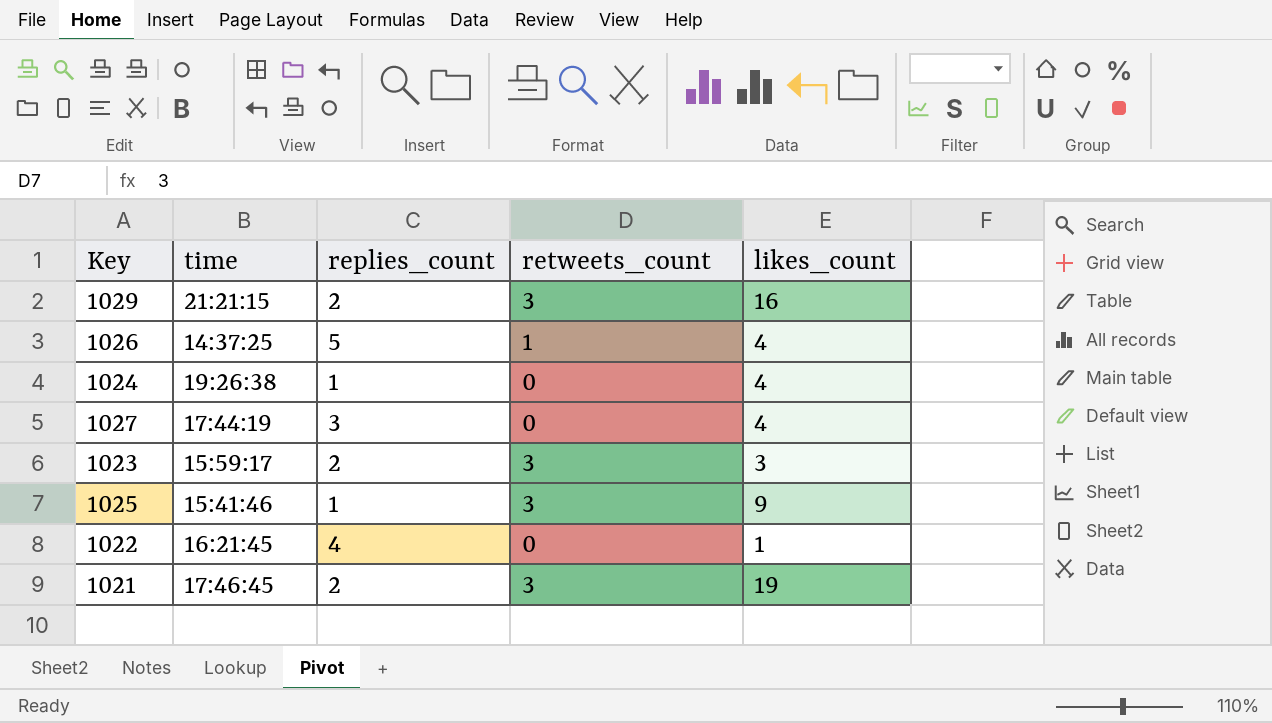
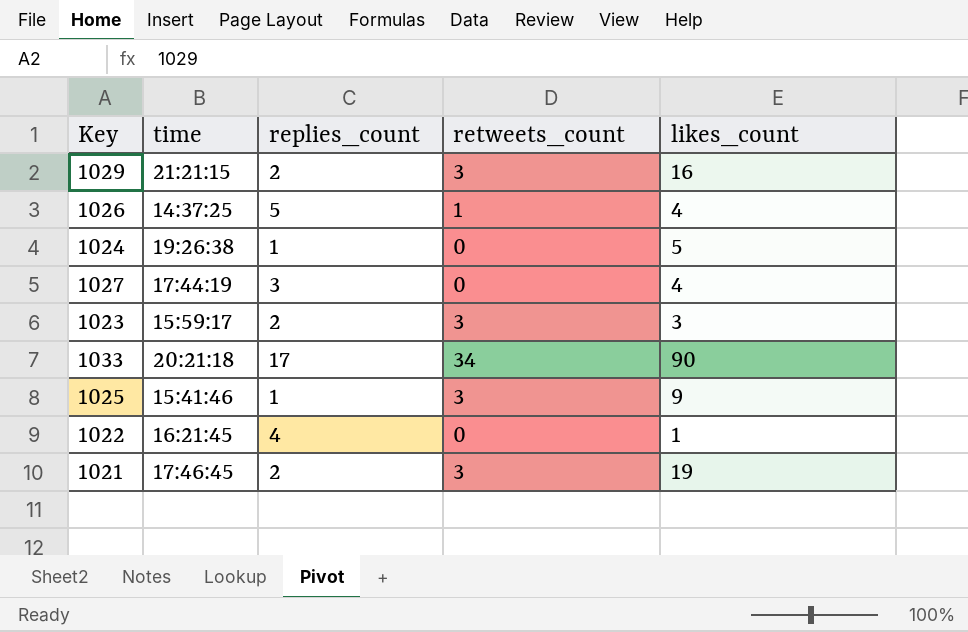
1024 | likes_count: 4 -> 5
row 1033: none -> 20:21:18 | 17 | 34 | 90

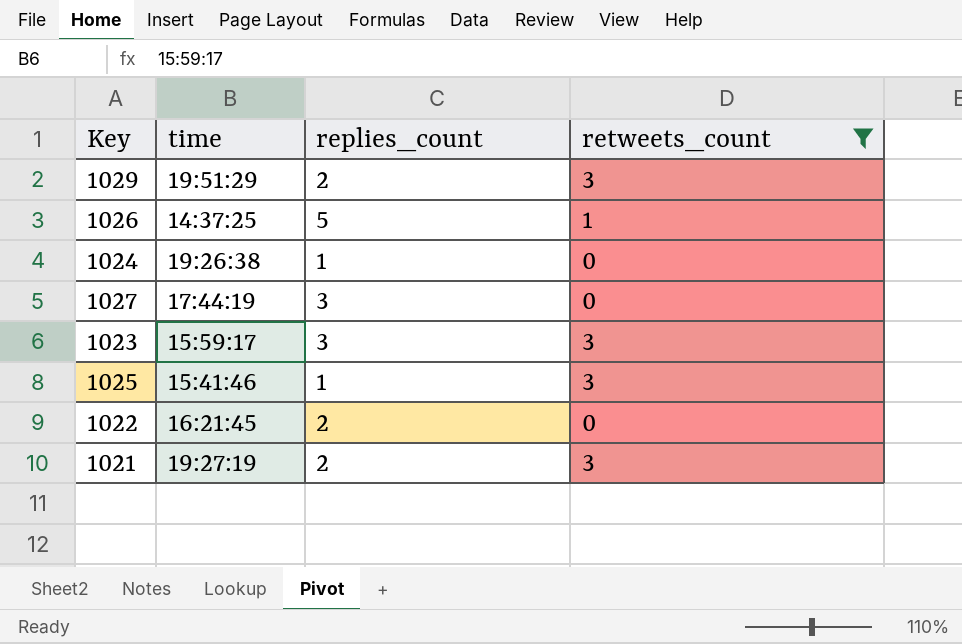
filter: none -> retweets_count != 34
column likes_count | position: 5 -> none
1029 | time: 21:21:15 -> 19:51:29
1023 | replies_count: 2 -> 3
1022 | replies_count: 4 -> 2
1021 | time: 17:46:45 -> 19:27:19

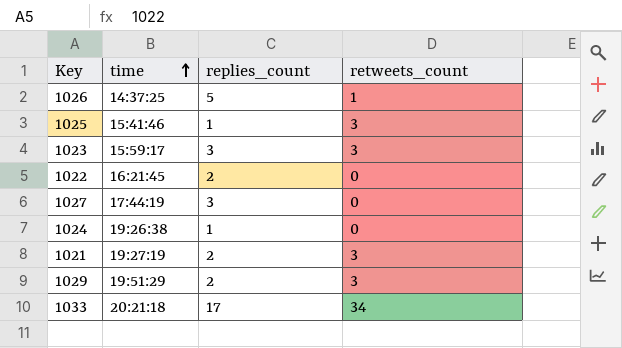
filter: retweets_count != 34 -> none
row order: none -> time ascending

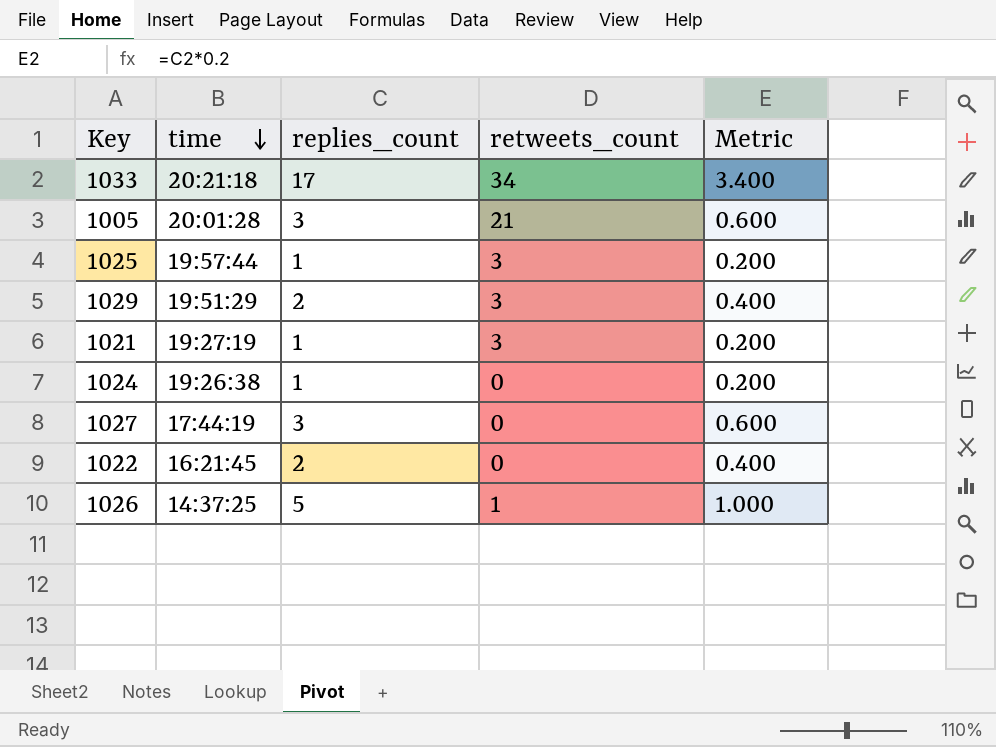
row order: time ascending -> time descending
column Metric | formula: none -> [replies_count] * 0.2
row 1023: 15:59:17 | 3 | 3 -> none
row 1005: none -> 20:01:28 | 3 | 21 | 0.600
1025 | time: 15:41:46 -> 19:57:44
1021 | replies_count: 2 -> 1

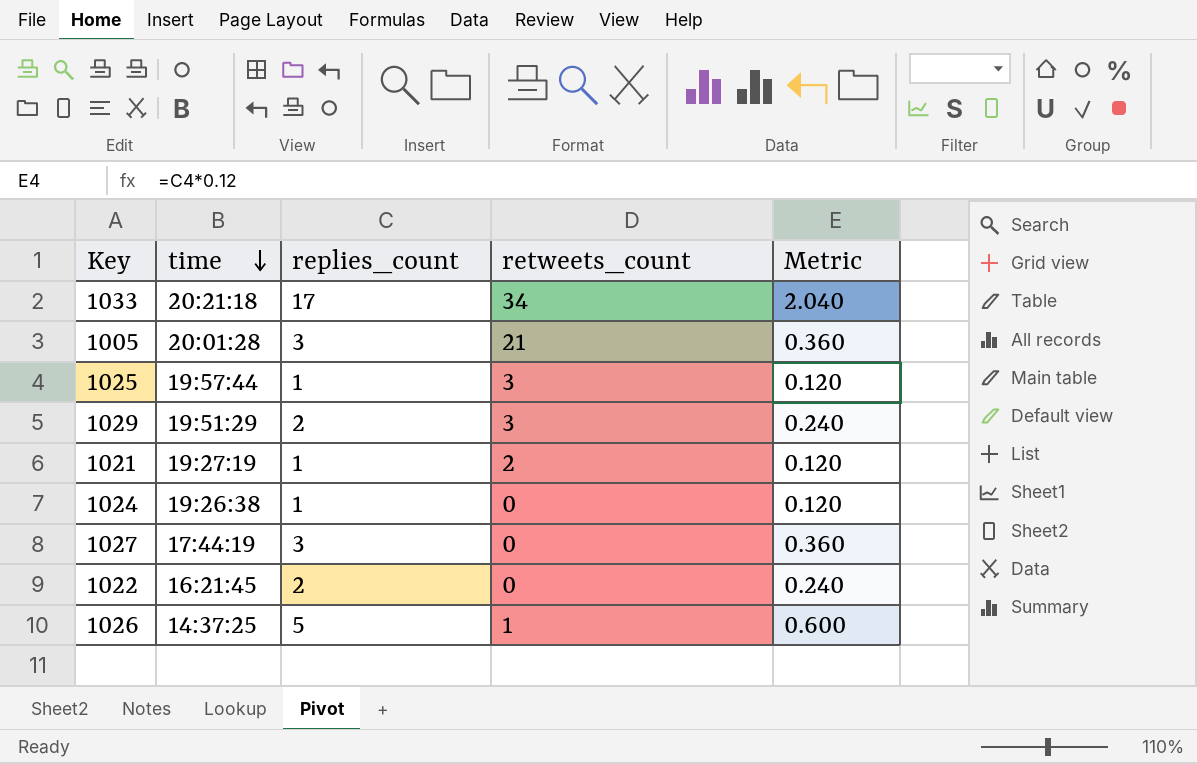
column Metric | formula: [replies_count] * 0.2 -> [replies_count] * 0.12
1021 | retweets_count: 3 -> 2

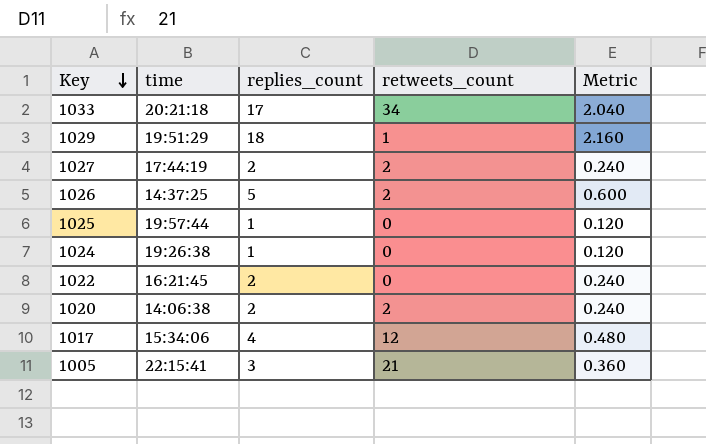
row order: time descending -> Key descending
row 1021: 19:27:19 | 1 | 2 | 0.120 -> none
1029 | replies_count: 2 -> 18
1029 | retweets_count: 3 -> 1
1029 | Metric: 0.240 -> 2.160
1027 | replies_count: 3 -> 2
1027 | retweets_count: 0 -> 2
1027 | Metric: 0.360 -> 0.240
1026 | retweets_count: 1 -> 2
1025 | retweets_count: 3 -> 0
row 1020: none -> 14:06:38 | 2 | 2 | 0.240
row 1017: none -> 15:34:06 | 4 | 12 | 0.480
1005 | time: 20:01:28 -> 22:15:41

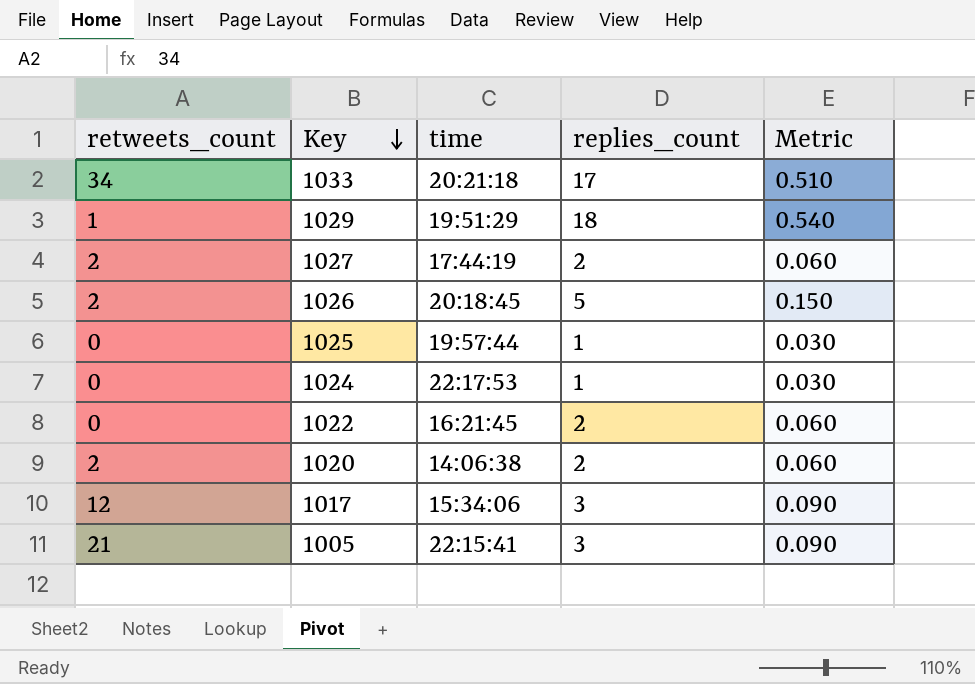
column retweets_count | position: 4 -> 1
column Metric | formula: [replies_count] * 0.12 -> [replies_count] * 0.03
1026 | time: 14:37:25 -> 20:18:45
1024 | time: 19:26:38 -> 22:17:53
1017 | replies_count: 4 -> 3

